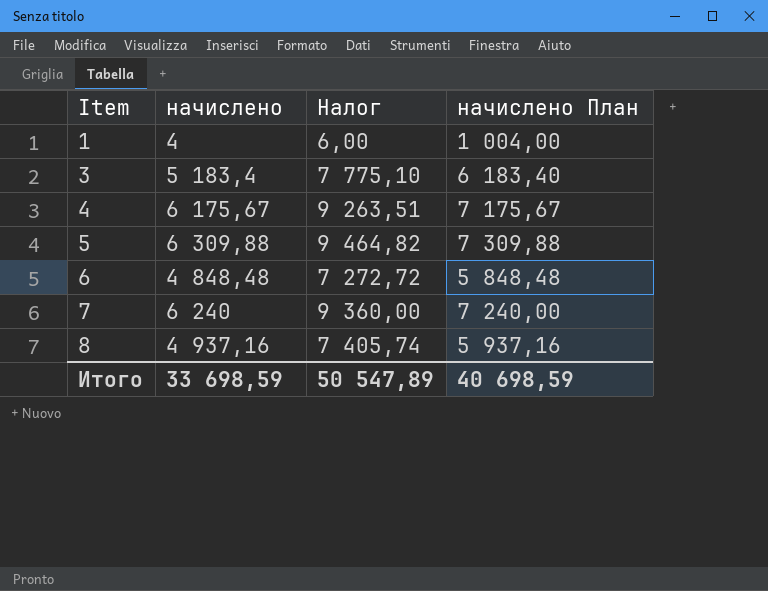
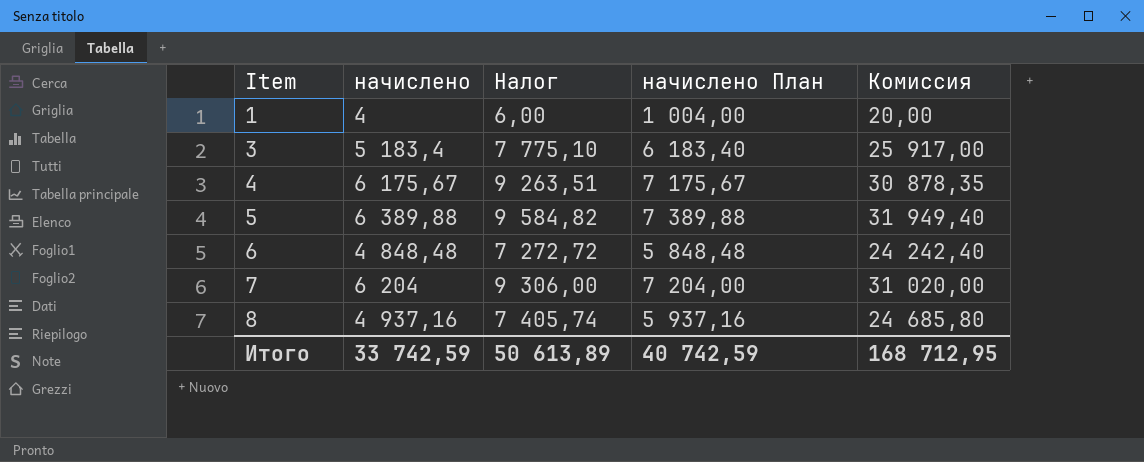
column Комиссия | formula: none -> [начислено] * 5
5 | начислено: 6 309,88 -> 6 389,88
5 | Налог: 9 464,82 -> 9 584,82
5 | начислено План: 7 309,88 -> 7 389,88
7 | начислено: 6 240 -> 6 204
7 | Налог: 9 360,00 -> 9 306,00
7 | начислено План: 7 240,00 -> 7 204,00
Итого | начислено: 33 698,59 -> 33 742,59
Итого | Налог: 50 547,89 -> 50 613,89
Итого | начислено План: 40 698,59 -> 40 742,59

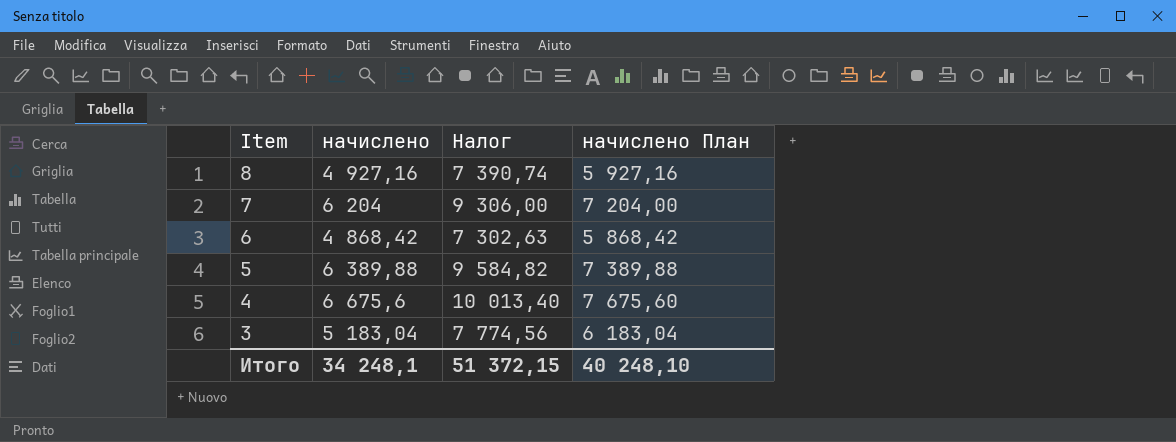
row order: Item ascending -> Item descending
column Комиссия | formula: [начислено] * 5 -> none
row 1: 4 | 6,00 | 1 004,00 | 20,00 -> none
8 | начислено: 4 937,16 -> 4 927,16
8 | Налог: 7 405,74 -> 7 390,74
8 | начислено План: 5 937,16 -> 5 927,16
6 | начислено: 4 848,48 -> 4 868,42
6 | Налог: 7 272,72 -> 7 302,63
6 | начислено План: 5 848,48 -> 5 868,42
4 | начислено: 6 175,67 -> 6 675,6
4 | Налог: 9 263,51 -> 10 013,40
4 | начислено План: 7 175,67 -> 7 675,60
3 | начислено: 5 183,4 -> 5 183,04
3 | Налог: 7 775,10 -> 7 774,56
3 | начислено План: 6 183,40 -> 6 183,04
Итого | начислено: 33 742,59 -> 34 248,1
Итого | Налог: 50 613,89 -> 51 372,15
Итого | начислено План: 40 742,59 -> 40 248,10

